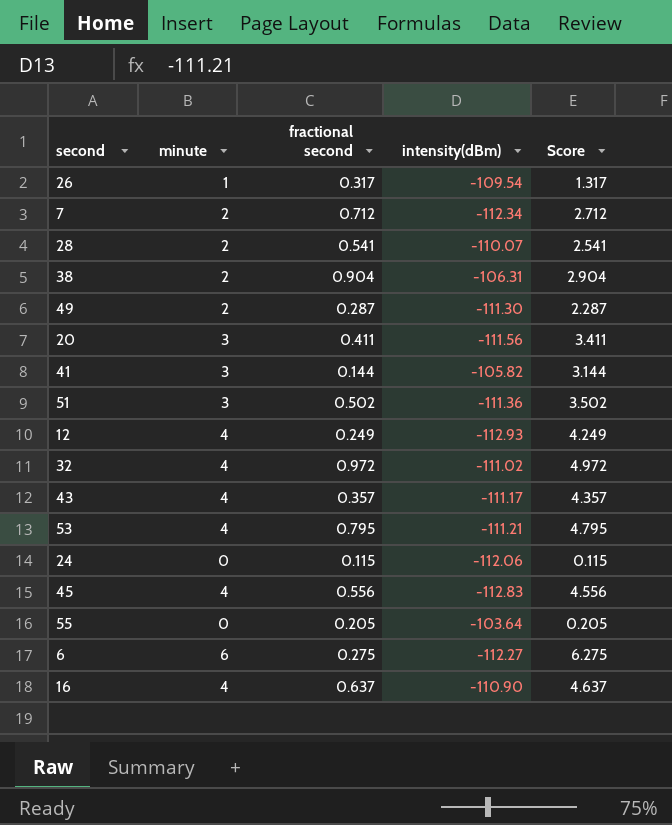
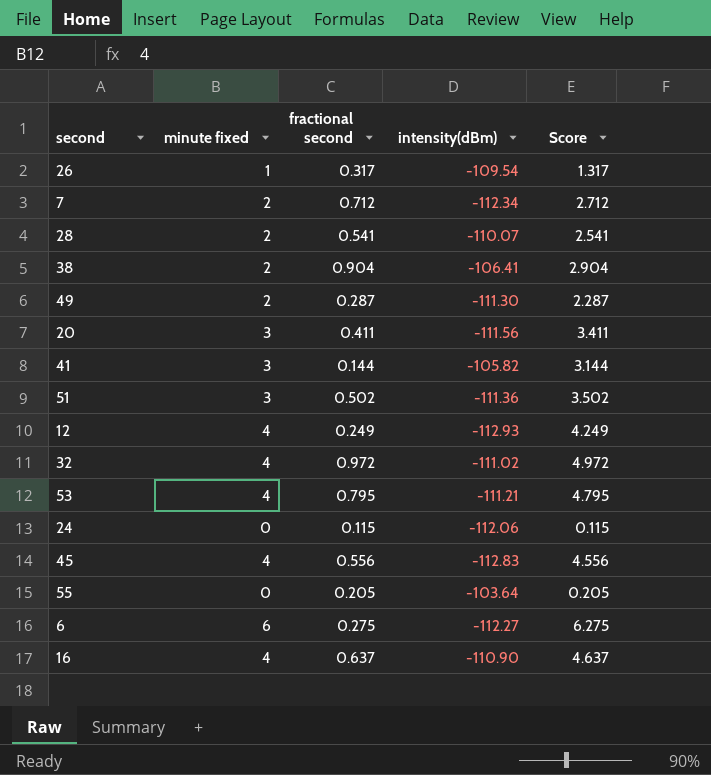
column name: minute -> minute fixed
row 43: 4 | 0.357 | -111.17 | 4.357 -> none
38 | intensity(dBm): -106.31 -> -106.41

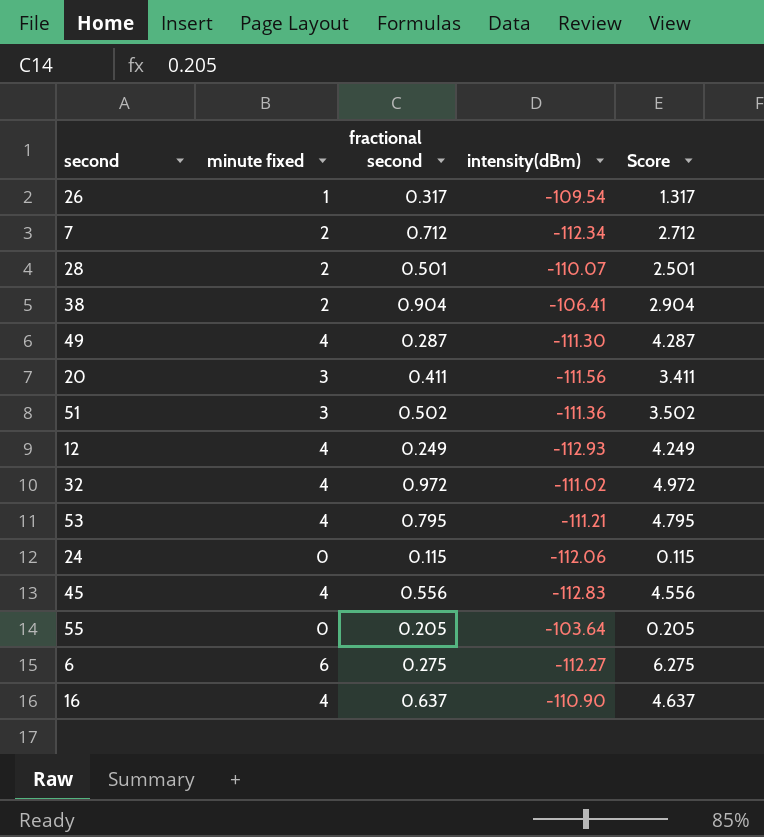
row 41: 3 | 0.144 | -105.82 | 3.144 -> none
28 | fractional second: 0.541 -> 0.501
28 | Score: 2.541 -> 2.501
49 | minute fixed: 2 -> 4
49 | Score: 2.287 -> 4.287

